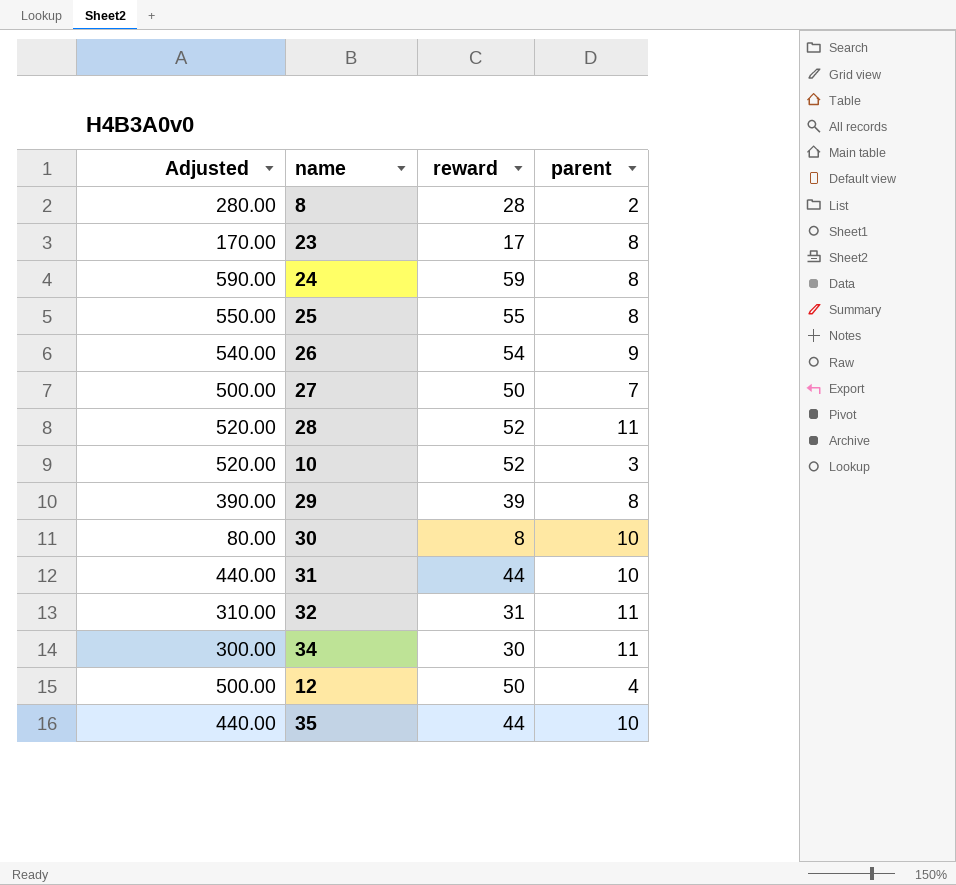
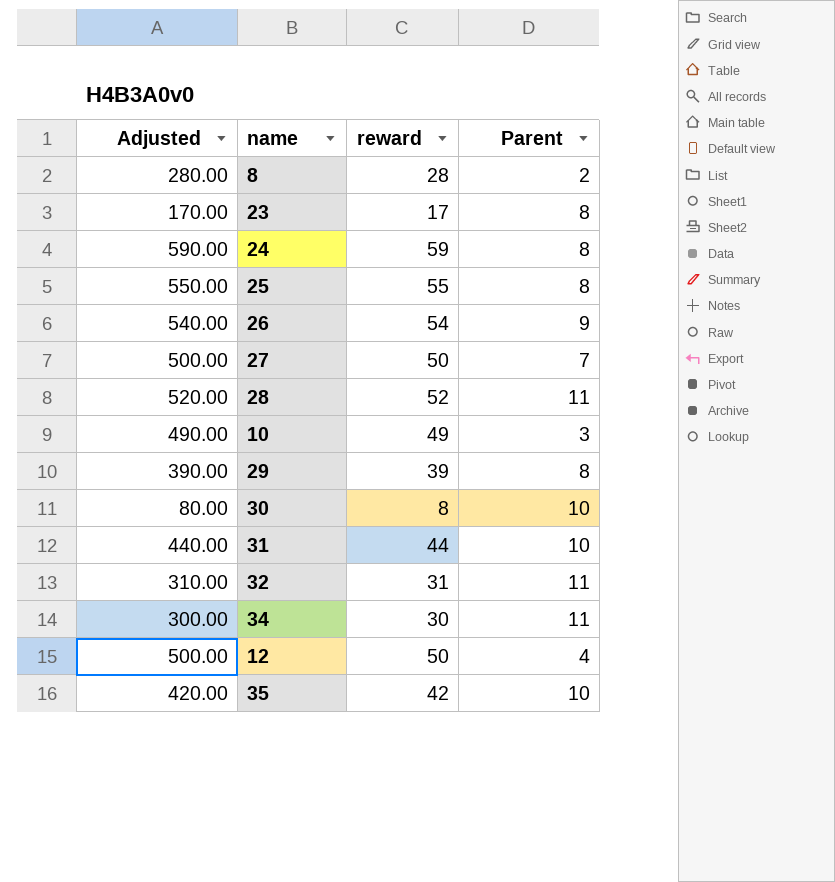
column name: parent -> Parent
10 | Adjusted: 520.00 -> 490.00
10 | reward: 52 -> 49
35 | Adjusted: 440.00 -> 420.00
35 | reward: 44 -> 42

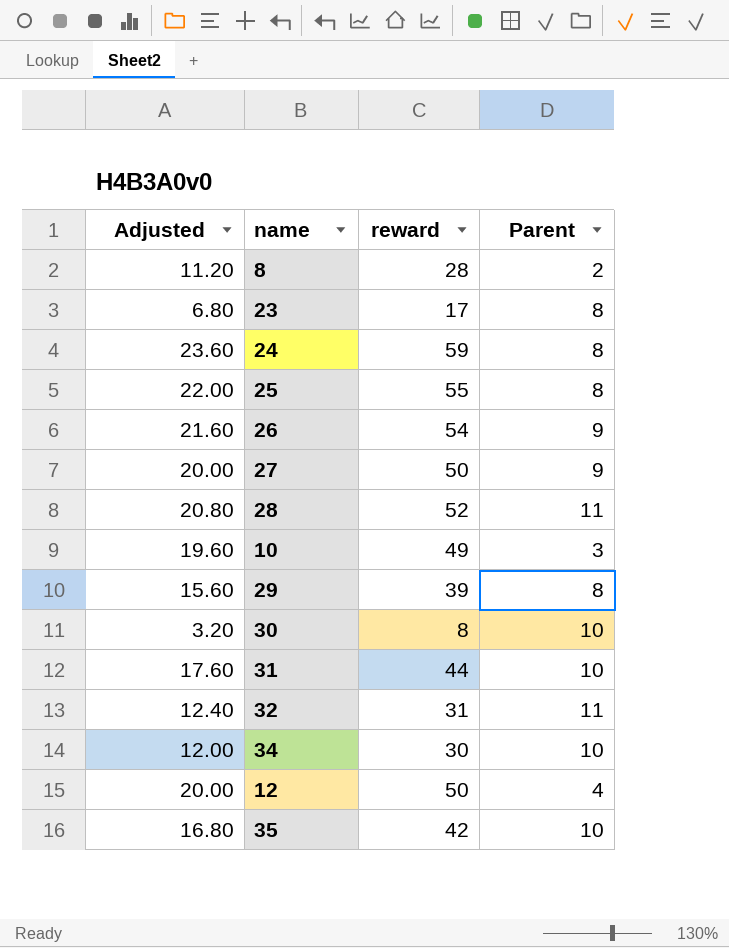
column Adjusted | formula: [reward] * 10 -> [reward] * 0.4
27 | Parent: 7 -> 9
34 | Parent: 11 -> 10

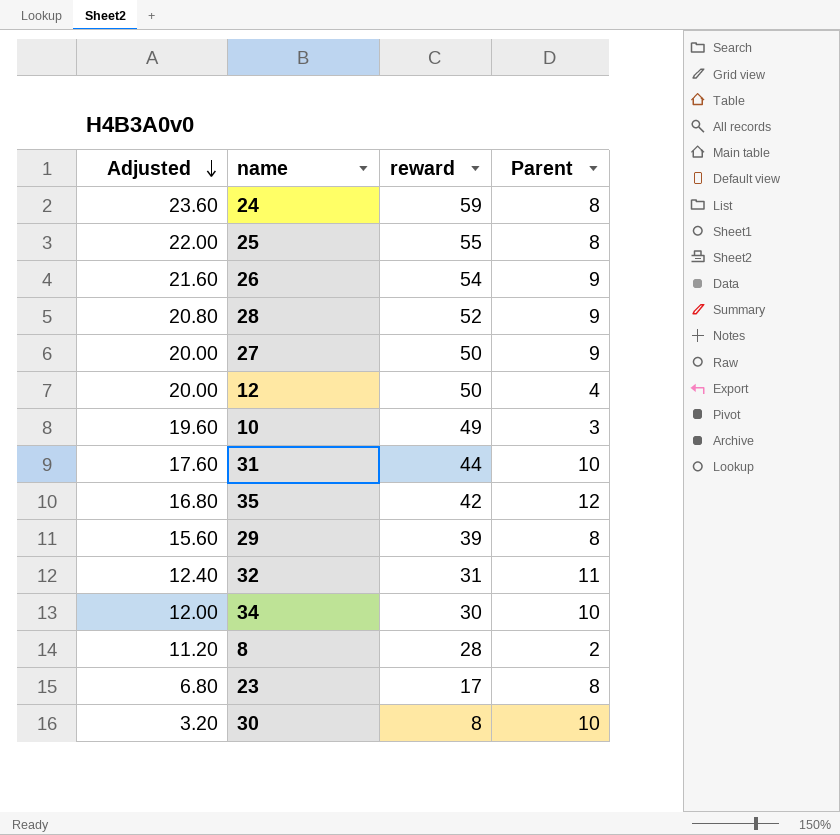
row order: none -> Adjusted descending
28 | Parent: 11 -> 9
35 | Parent: 10 -> 12

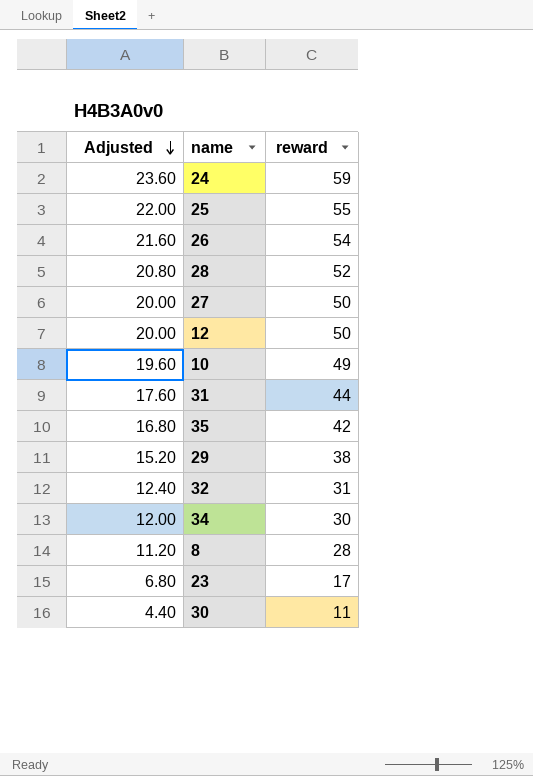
column Parent | position: 4 -> none
29 | Adjusted: 15.60 -> 15.20
29 | reward: 39 -> 38
30 | Adjusted: 3.20 -> 4.40
30 | reward: 8 -> 11

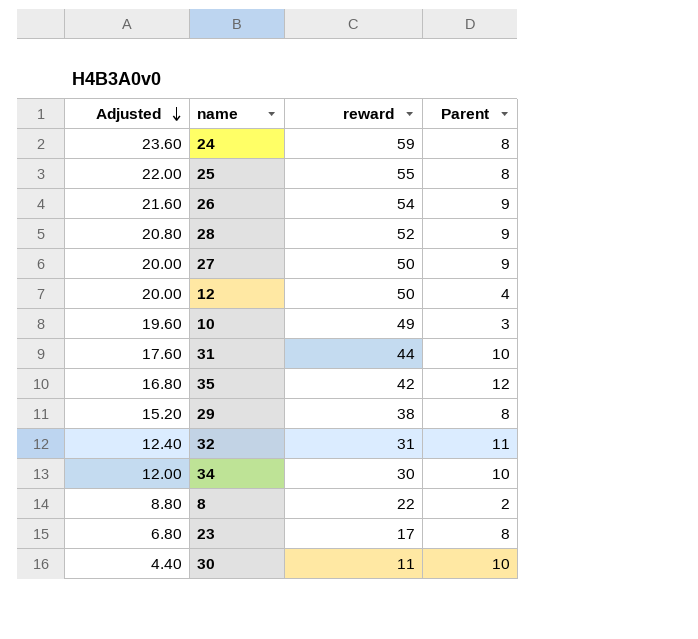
column Parent | position: none -> 4
8 | Adjusted: 11.20 -> 8.80
8 | reward: 28 -> 22

